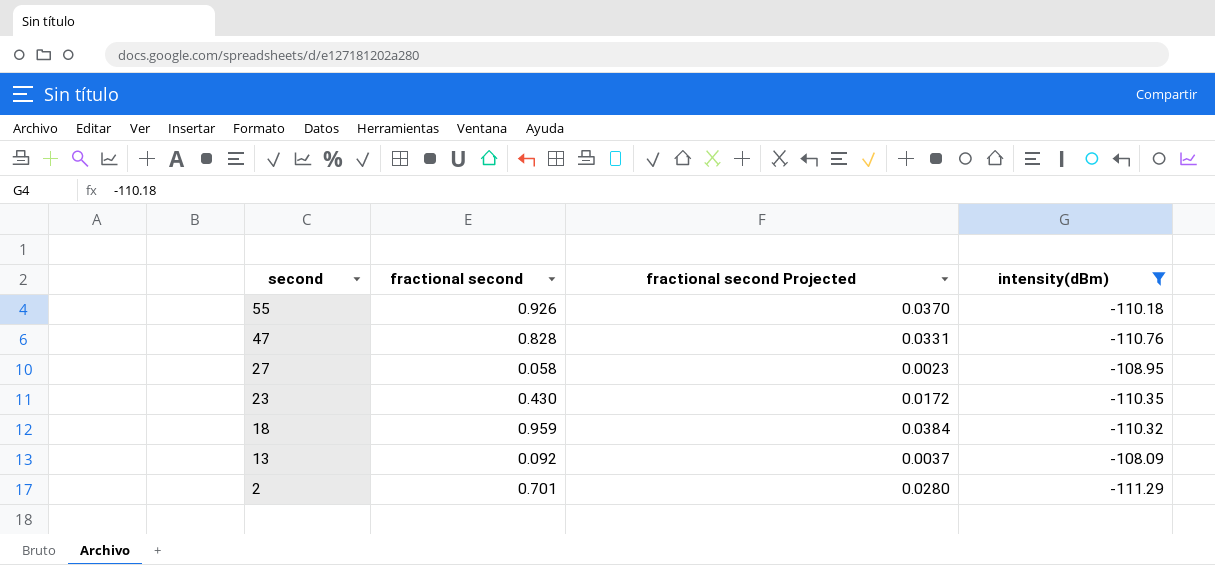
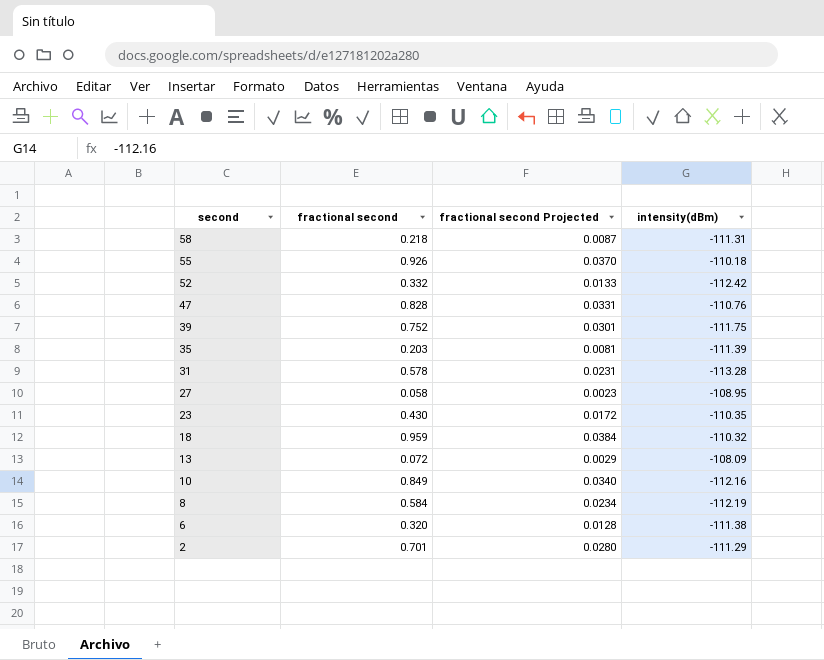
filter: intensity(dBm) >= -111.29 -> none
13 | fractional second: 0.092 -> 0.072
13 | fractional second Projected: 0.0037 -> 0.0029

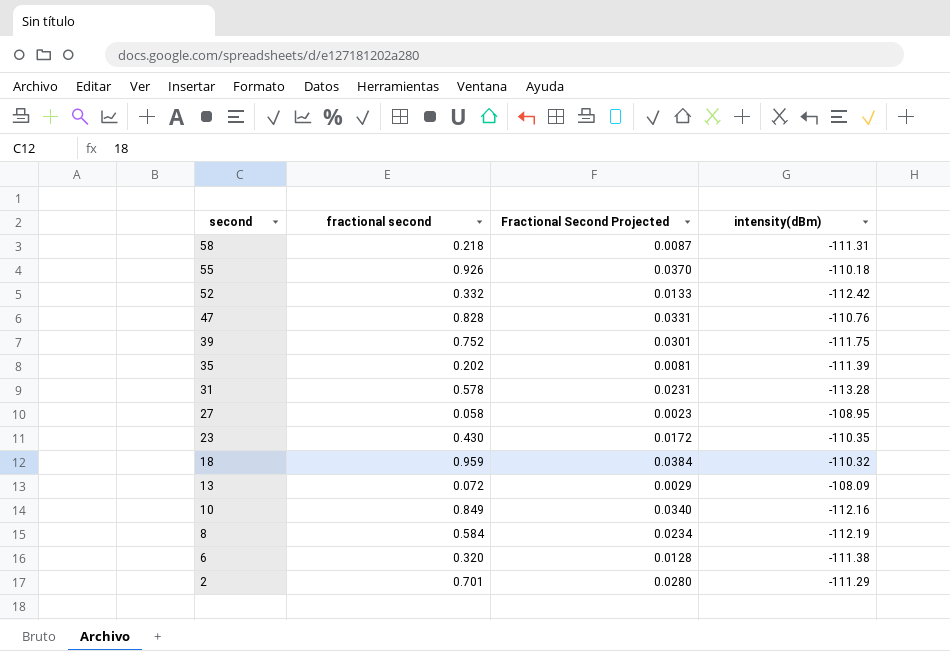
column name: fractional second Projected -> Fractional Second Projected
35 | fractional second: 0.203 -> 0.202

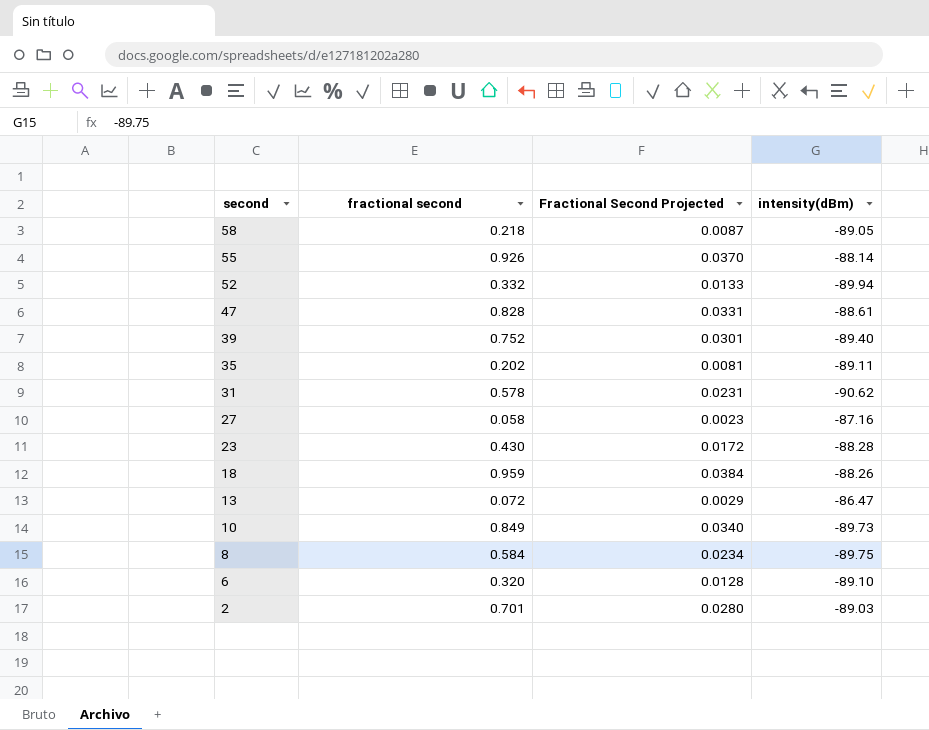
58 | intensity(dBm): -111.31 -> -89.05
55 | intensity(dBm): -110.18 -> -88.14
52 | intensity(dBm): -112.42 -> -89.94
47 | intensity(dBm): -110.76 -> -88.61
39 | intensity(dBm): -111.75 -> -89.40
35 | intensity(dBm): -111.39 -> -89.11
31 | intensity(dBm): -113.28 -> -90.62
27 | intensity(dBm): -108.95 -> -87.16
23 | intensity(dBm): -110.35 -> -88.28
18 | intensity(dBm): -110.32 -> -88.26
13 | intensity(dBm): -108.09 -> -86.47
10 | intensity(dBm): -112.16 -> -89.73
8 | intensity(dBm): -112.19 -> -89.75
6 | intensity(dBm): -111.38 -> -89.10
2 | intensity(dBm): -111.29 -> -89.03

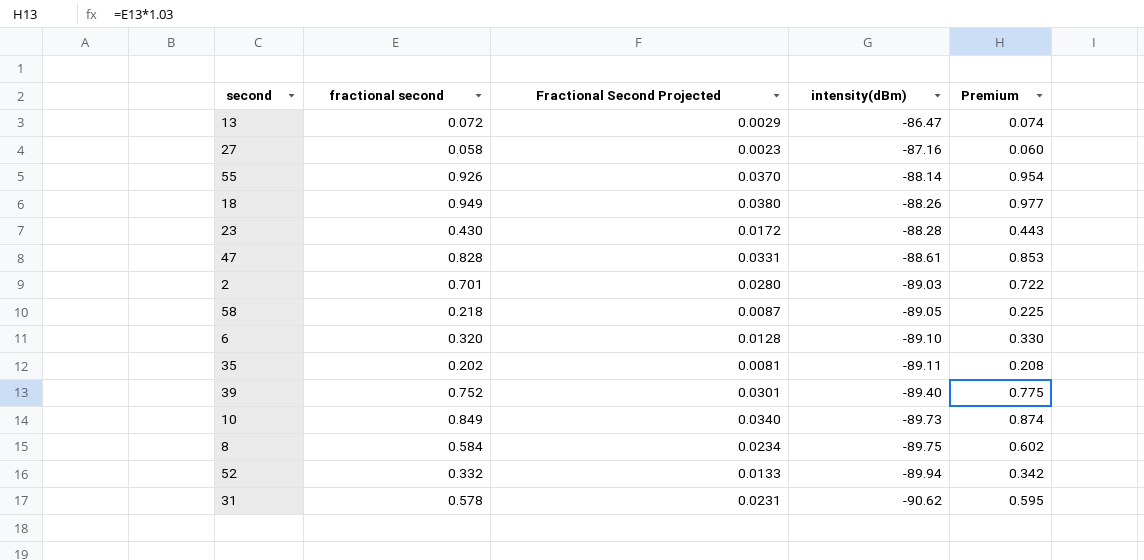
row order: second descending -> intensity(dBm) descending
column Premium | formula: none -> [fractional second] * 1.03
18 | fractional second: 0.959 -> 0.949
18 | Fractional Second Projected: 0.0384 -> 0.0380

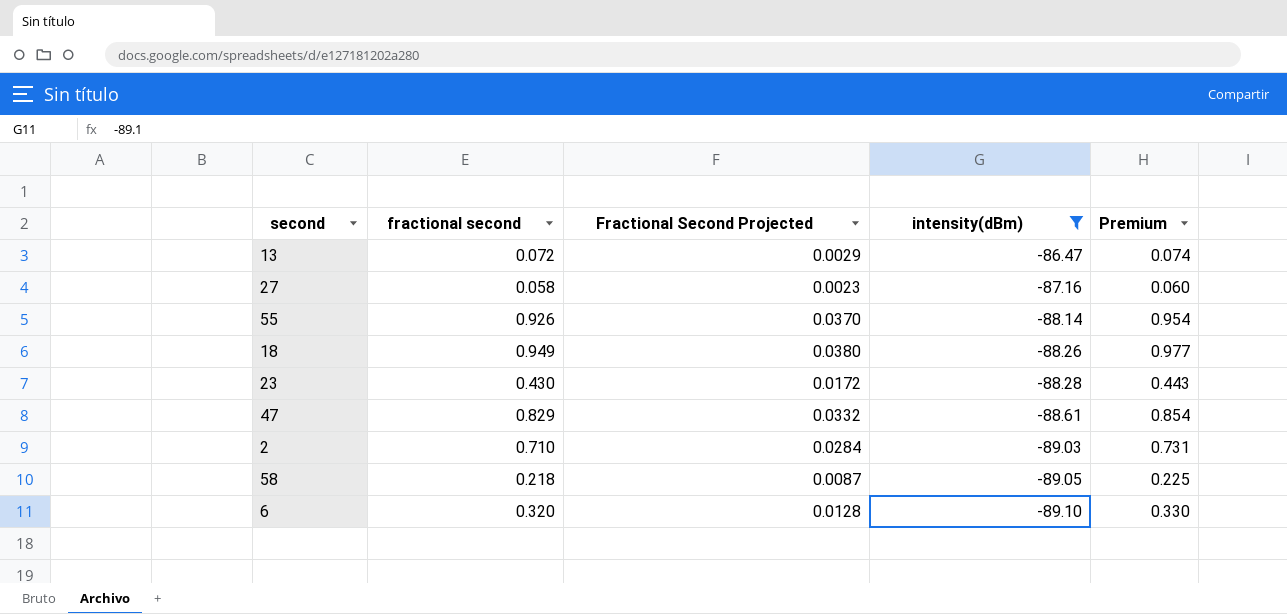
filter: none -> intensity(dBm) >= -89.10
47 | fractional second: 0.828 -> 0.829
47 | Fractional Second Projected: 0.0331 -> 0.0332
47 | Premium: 0.853 -> 0.854
2 | fractional second: 0.701 -> 0.710
2 | Fractional Second Projected: 0.0280 -> 0.0284
2 | Premium: 0.722 -> 0.731

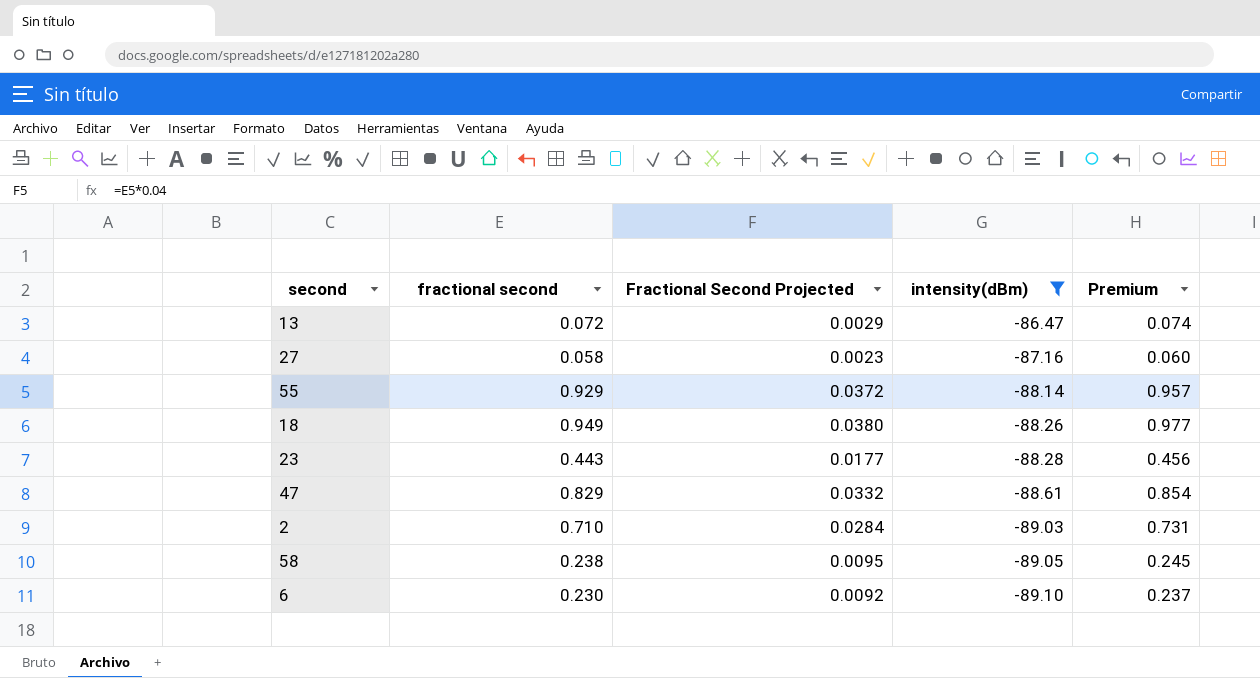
55 | fractional second: 0.926 -> 0.929
55 | Fractional Second Projected: 0.0370 -> 0.0372
55 | Premium: 0.954 -> 0.957
23 | fractional second: 0.430 -> 0.443
23 | Fractional Second Projected: 0.0172 -> 0.0177
23 | Premium: 0.443 -> 0.456
58 | fractional second: 0.218 -> 0.238
58 | Fractional Second Projected: 0.0087 -> 0.0095
58 | Premium: 0.225 -> 0.245
6 | fractional second: 0.320 -> 0.230
6 | Fractional Second Projected: 0.0128 -> 0.0092
6 | Premium: 0.330 -> 0.237

